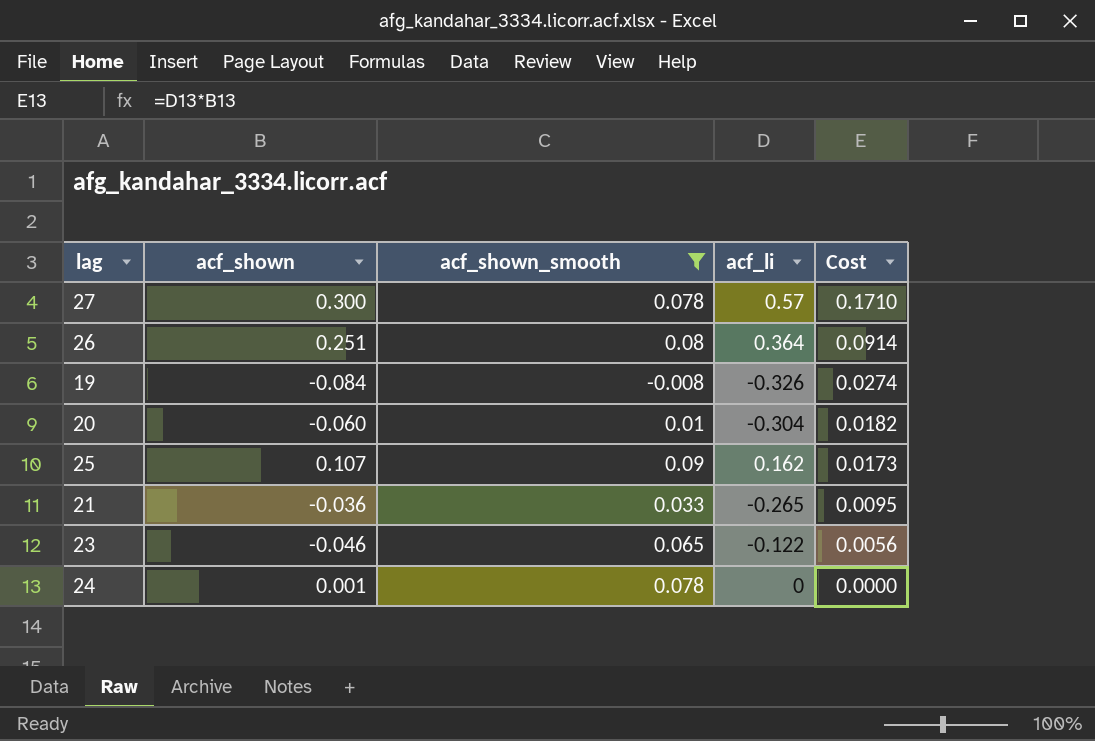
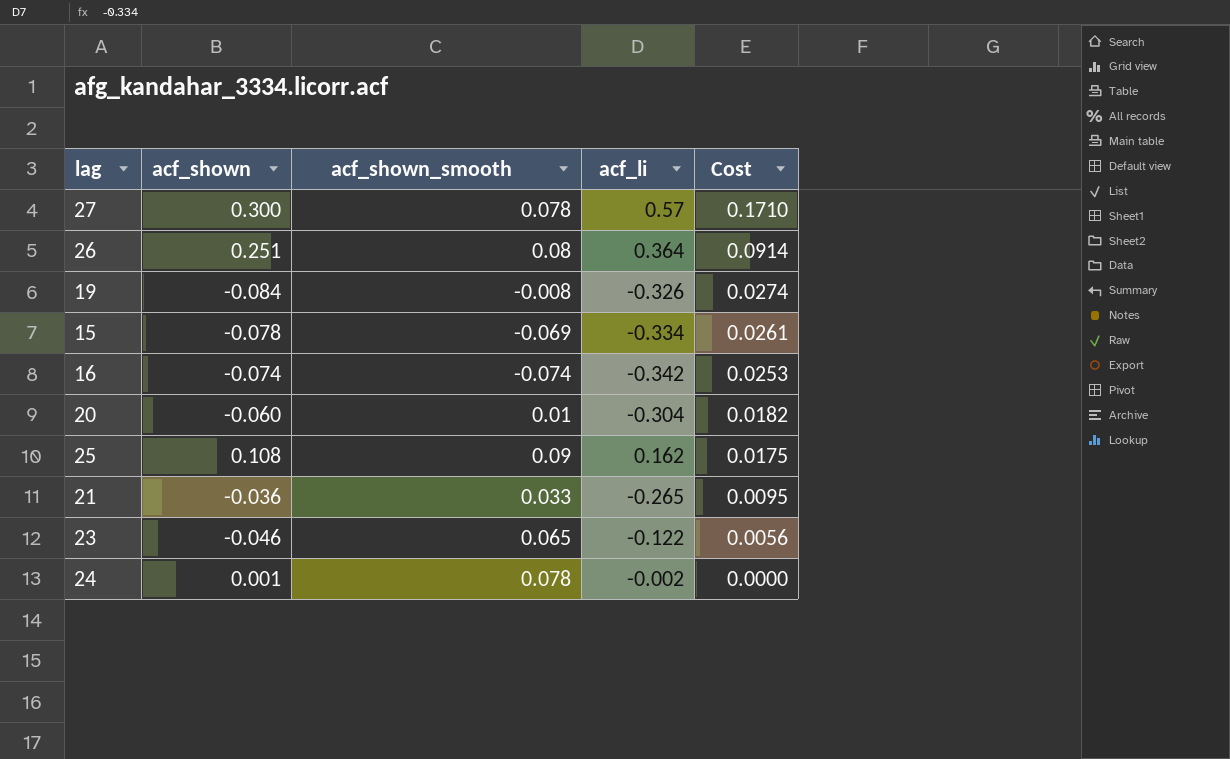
filter: acf_shown_smooth >= -0.008 -> none
25 | acf_shown: 0.107 -> 0.108
25 | Cost: 0.0173 -> 0.0175
24 | acf_li: 0 -> -0.002

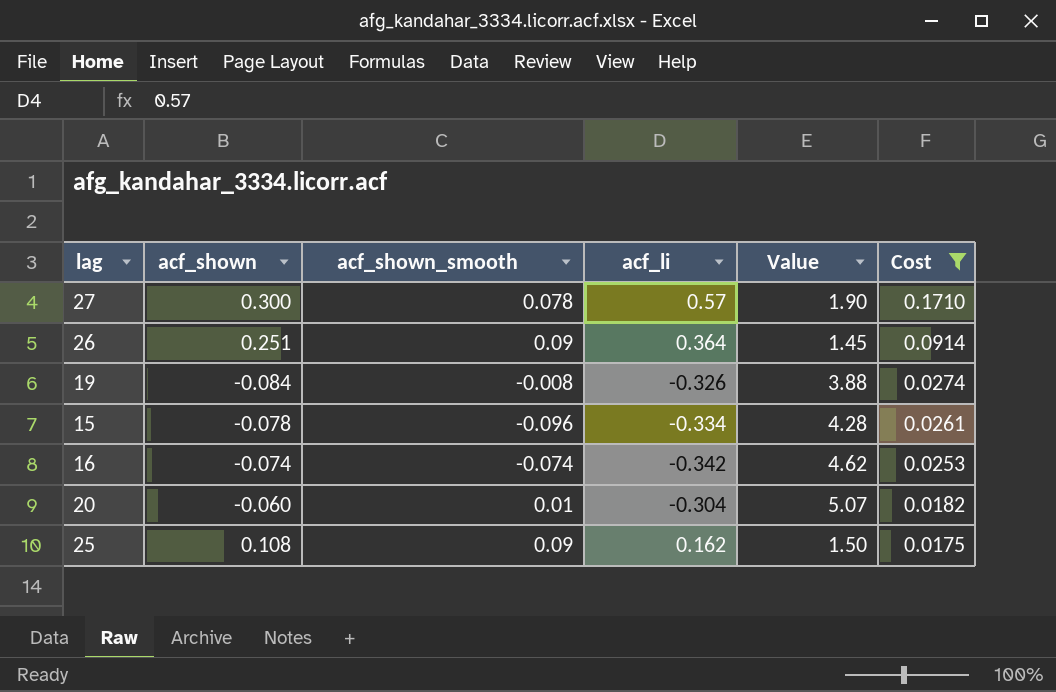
filter: none -> Cost >= 0.0175
column Value | formula: none -> [acf_li] / [acf_shown]
26 | acf_shown_smooth: 0.08 -> 0.09
15 | acf_shown_smooth: -0.069 -> -0.096

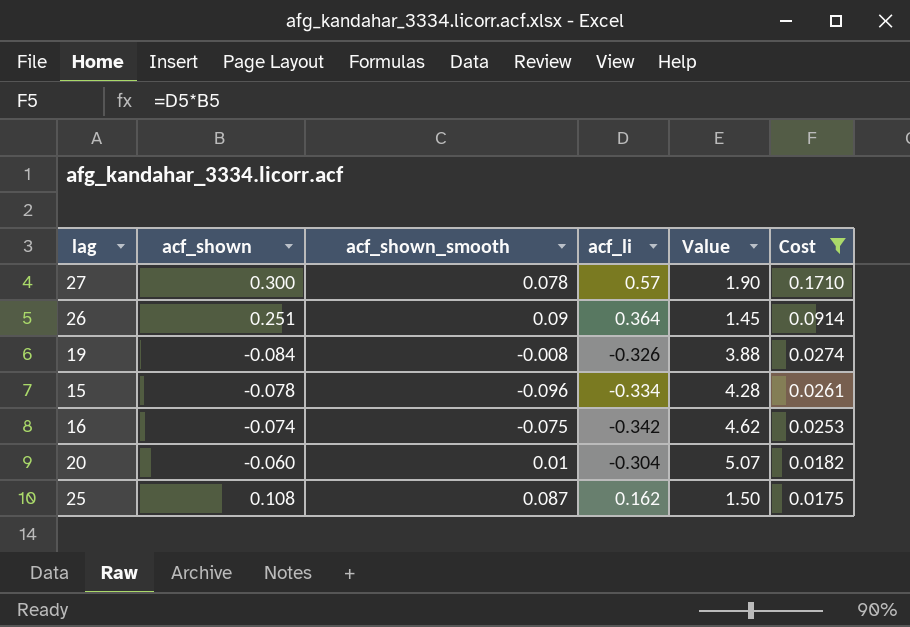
16 | acf_shown_smooth: -0.074 -> -0.075
25 | acf_shown_smooth: 0.09 -> 0.087

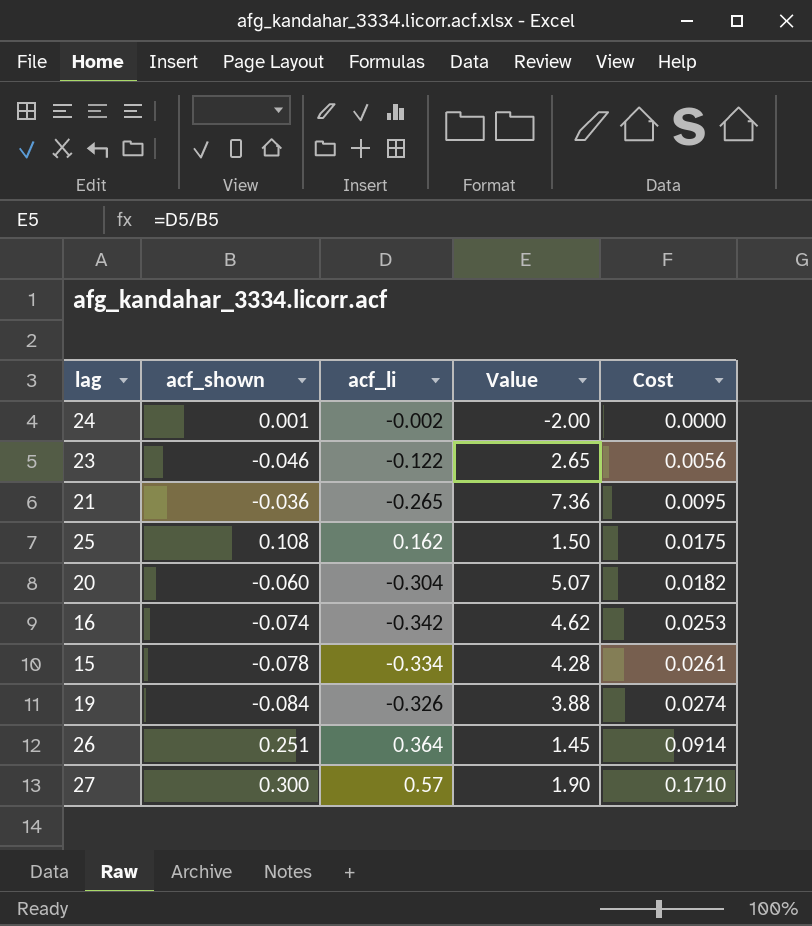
filter: Cost >= 0.0175 -> none
row order: Cost descending -> Cost ascending
column acf_shown_smooth | position: 3 -> none

